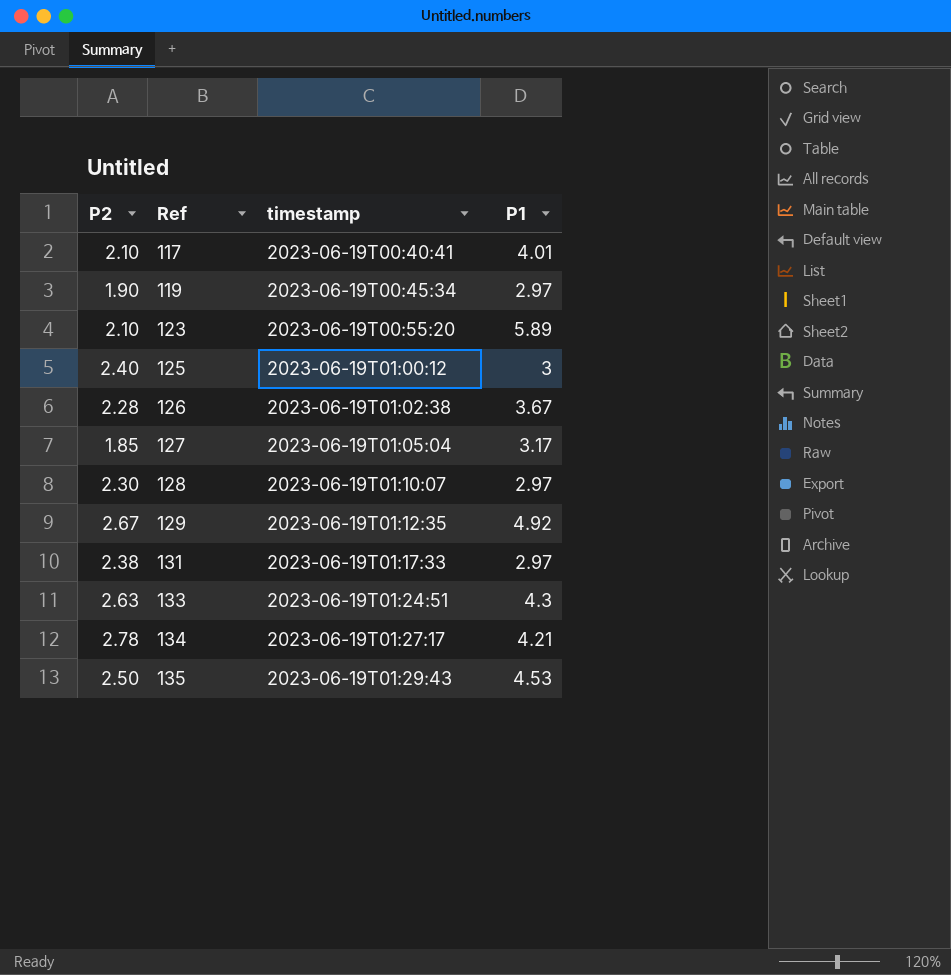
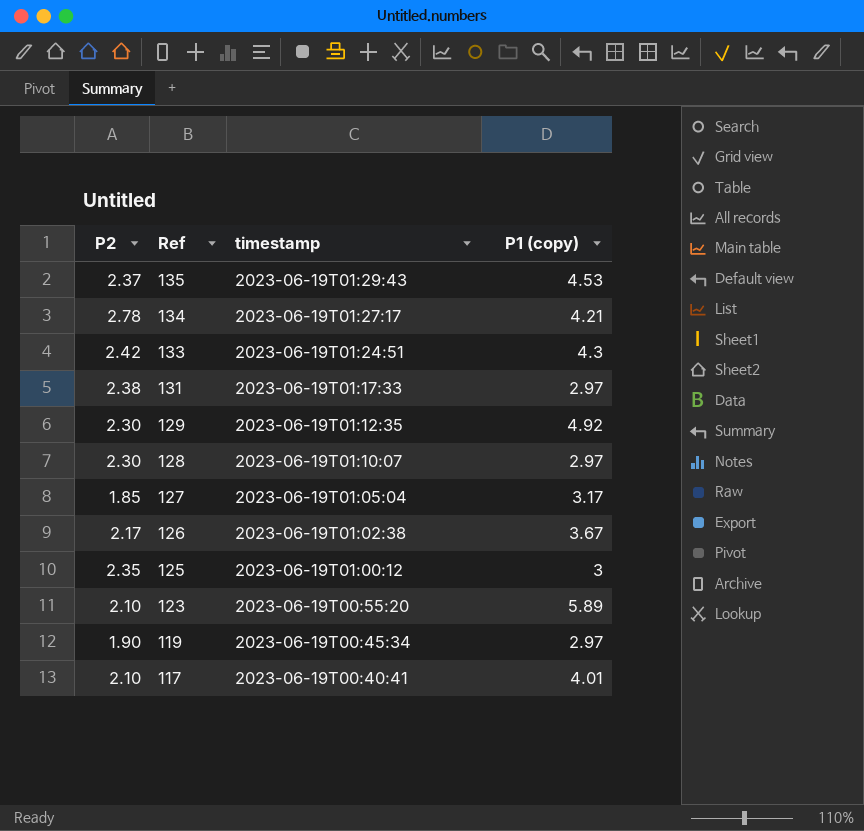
row order: Ref ascending -> Ref descending
column name: P1 -> P1 (copy)
135 | P2: 2.50 -> 2.37
133 | P2: 2.63 -> 2.42
129 | P2: 2.67 -> 2.30
126 | P2: 2.28 -> 2.17
125 | P2: 2.40 -> 2.35

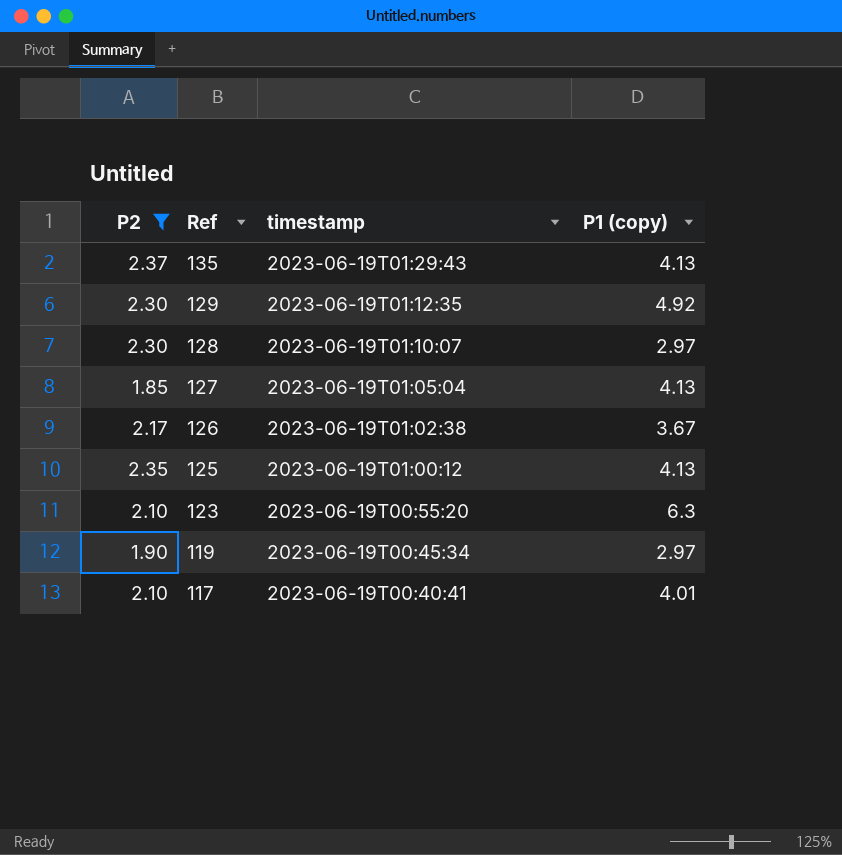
filter: none -> P2 <= 2.37
135 | P1 (copy): 4.53 -> 4.13
127 | P1 (copy): 3.17 -> 4.13
125 | P1 (copy): 3 -> 4.13
123 | P1 (copy): 5.89 -> 6.3

